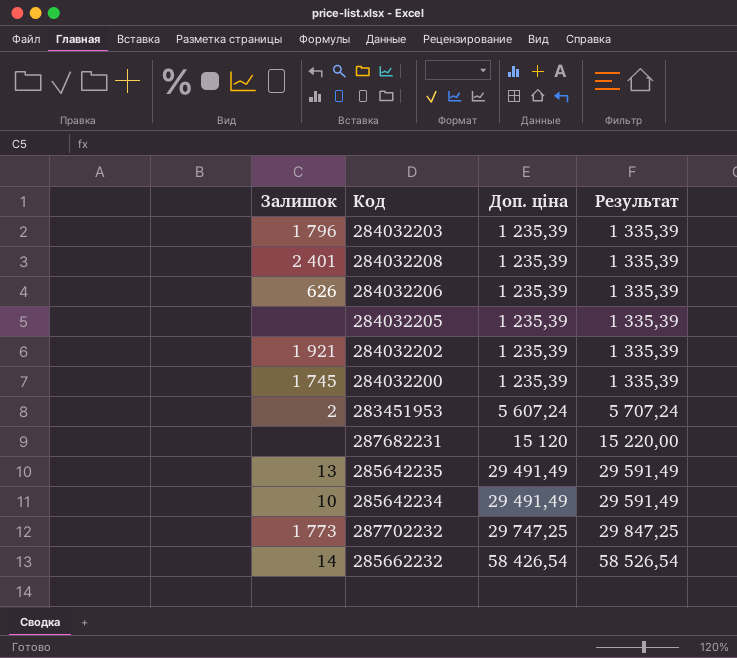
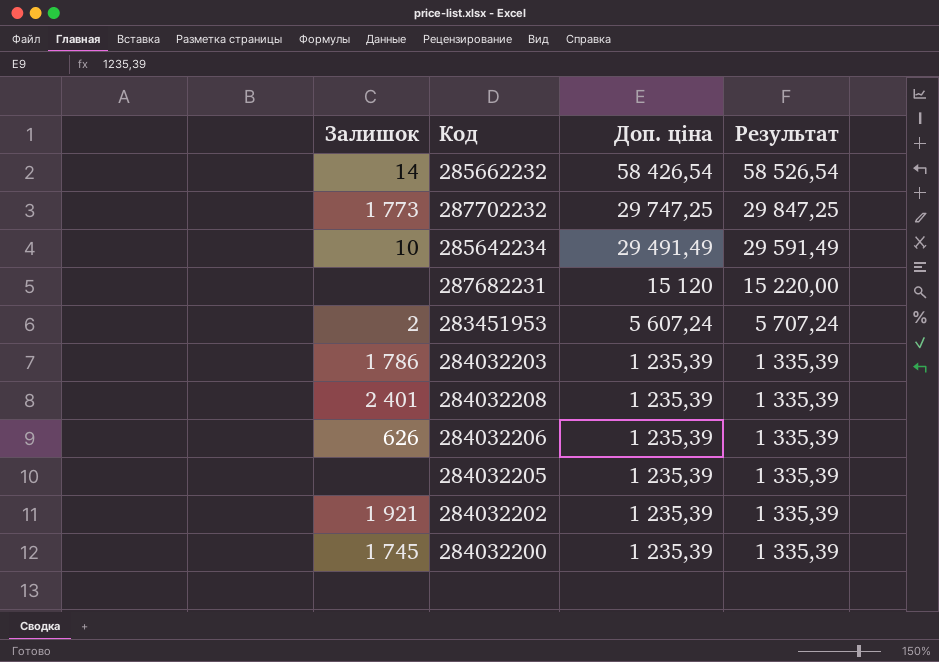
row order: Доп. ціна ascending -> Доп. ціна descending
row 285642235: 13 | 29 491,49 | 29 591,49 -> none
284032203 | Залишок: 1 796 -> 1 786

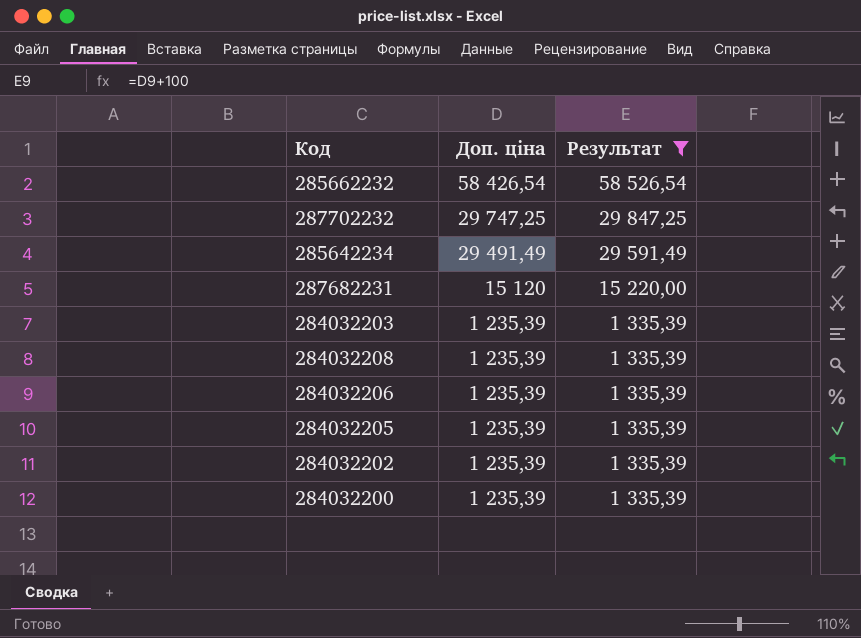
filter: none -> Результат != 5 707,24
column Залишок | position: 1 -> none

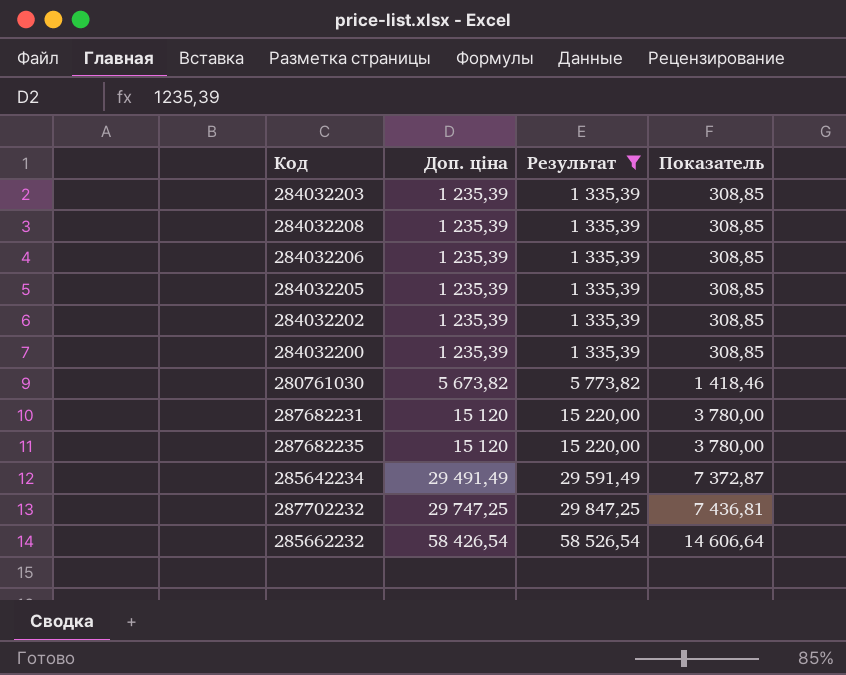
row order: Доп. ціна descending -> Доп. ціна ascending
column Показатель | formula: none -> [Доп. ціна] * 0,25
row 280761030: none -> 5 673,82 | 5 773,82 | 1 418,46
row 287682235: none -> 15 120 | 15 220,00 | 3 780,00

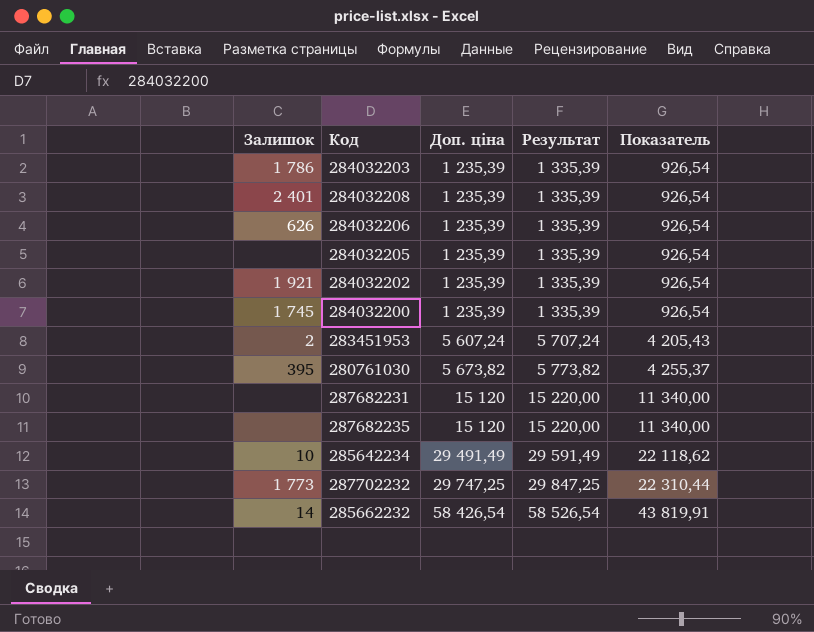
filter: Результат != 5 707,24 -> none
column Залишок | position: none -> 1
column Показатель | formula: [Доп. ціна] * 0,25 -> [Доп. ціна] * 0,75

